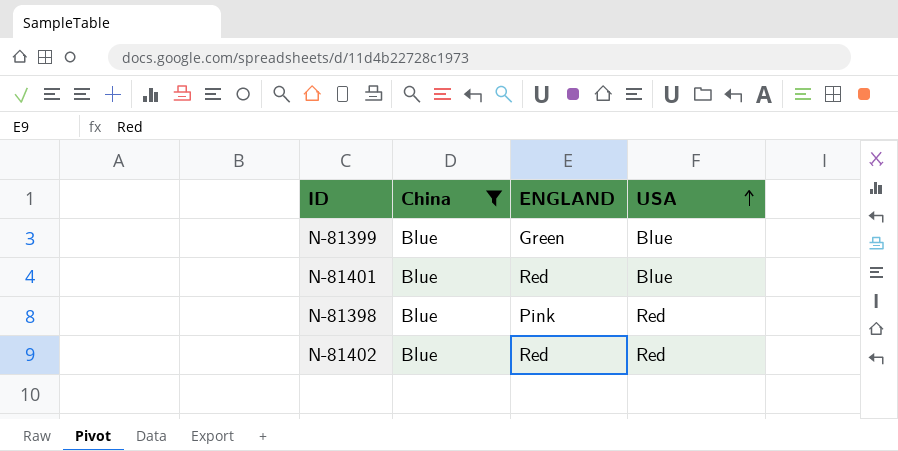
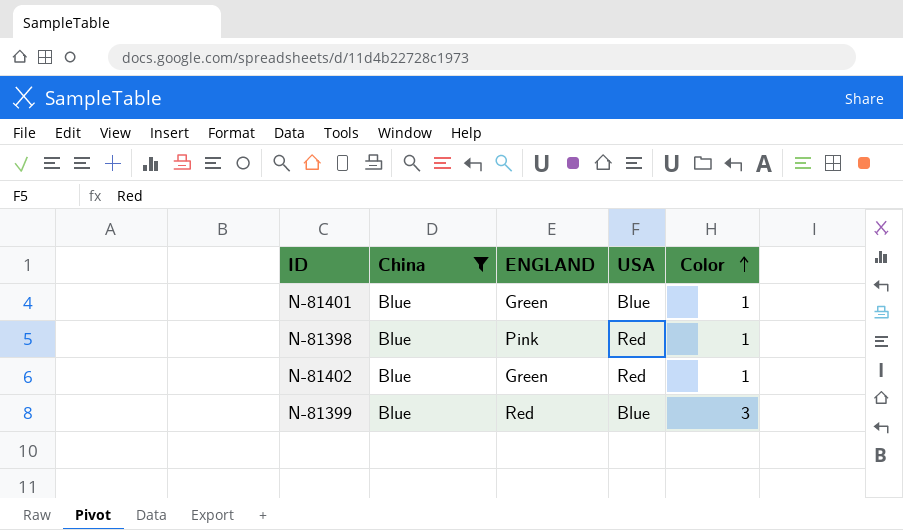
row order: USA ascending -> Color ascending
column Color | position: none -> 5
N-81401 | ENGLAND: Red -> Green
N-81402 | ENGLAND: Red -> Green
N-81399 | ENGLAND: Green -> Red

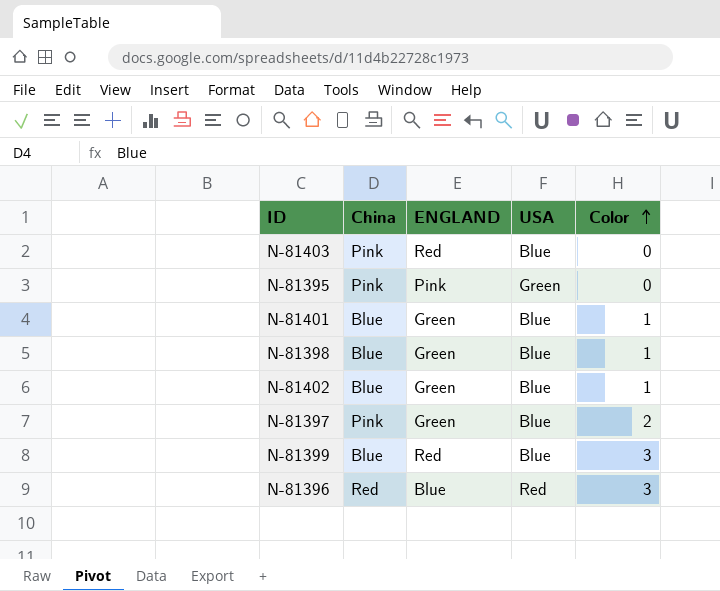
filter: China = Blue -> none
N-81398 | ENGLAND: Pink -> Green
N-81398 | USA: Red -> Blue
N-81402 | USA: Red -> Blue

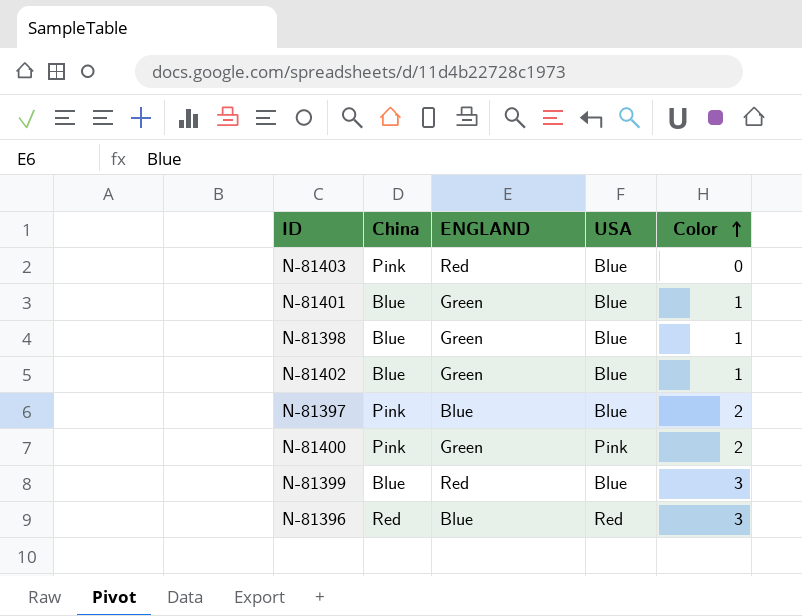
row N-81395: Pink | Pink | Green | 0 -> none
N-81397 | ENGLAND: Green -> Blue
row N-81400: none -> Pink | Green | Pink | 2

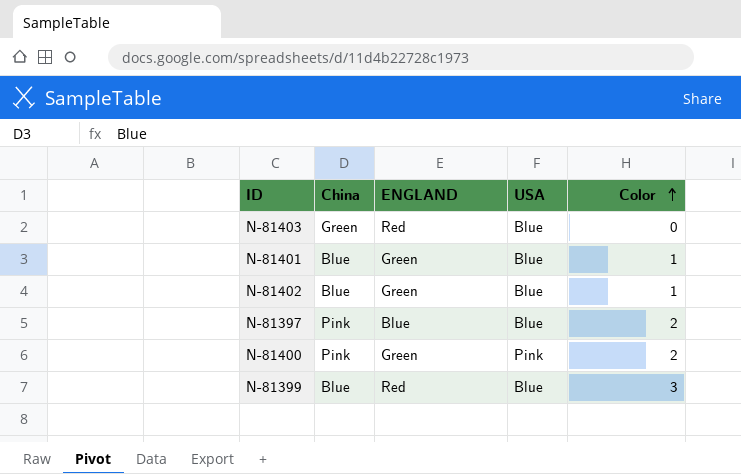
row N-81398: Blue | Green | Blue | 1 -> none
row N-81396: Red | Blue | Red | 3 -> none
N-81403 | China: Pink -> Green

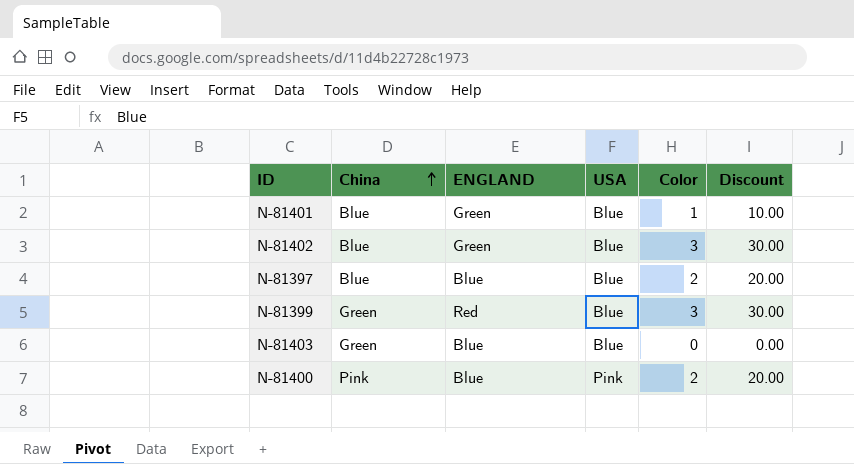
row order: Color ascending -> China ascending
column Discount | formula: none -> [Color] * 10
N-81402 | Color: 1 -> 3
N-81397 | China: Pink -> Blue
N-81399 | China: Blue -> Green
N-81403 | ENGLAND: Red -> Blue
N-81400 | ENGLAND: Green -> Blue

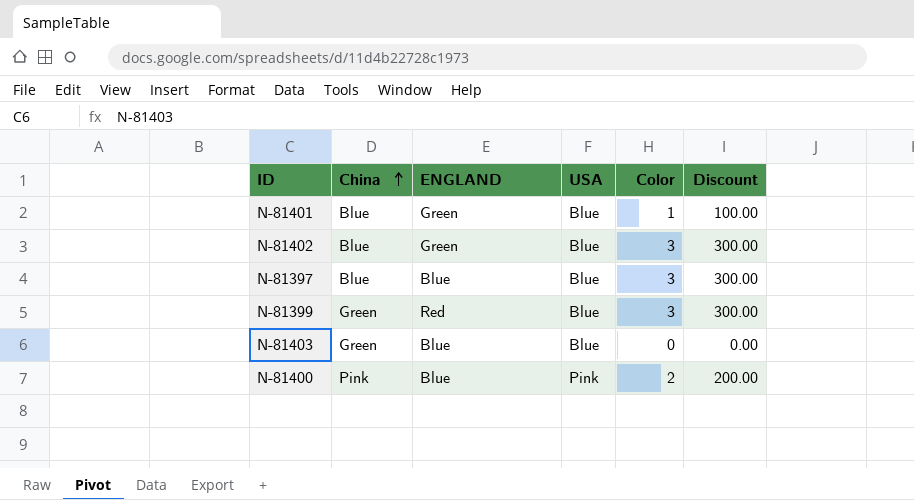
column Discount | formula: [Color] * 10 -> [Color] * 100
N-81397 | Color: 2 -> 3

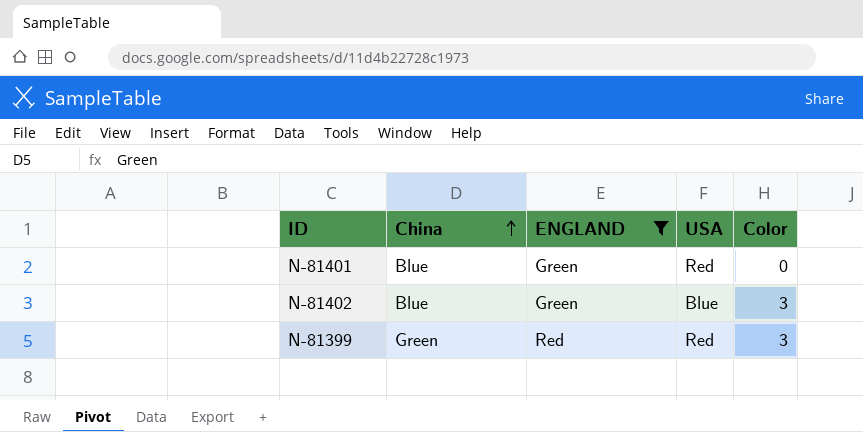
filter: none -> ENGLAND != Blue
column Discount | formula: [Color] * 100 -> none
N-81401 | USA: Blue -> Red
N-81401 | Color: 1 -> 0
N-81399 | USA: Blue -> Red

